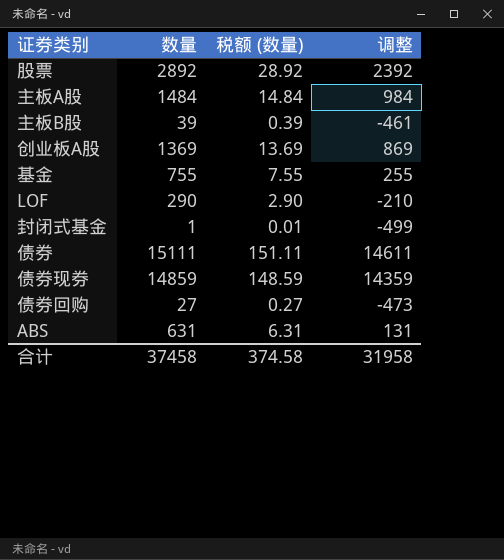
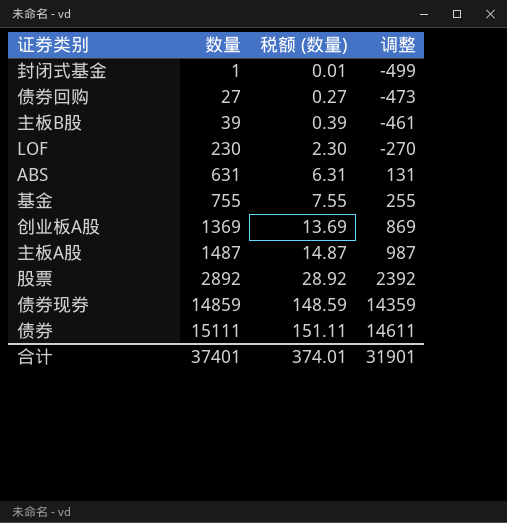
row order: none -> 数量 ascending
LOF | 数量: 290 -> 230
LOF | 税额 (数量): 2.90 -> 2.30
LOF | 调整: -210 -> -270
主板A股 | 数量: 1484 -> 1487
主板A股 | 税额 (数量): 14.84 -> 14.87
主板A股 | 调整: 984 -> 987
合计 | 数量: 37458 -> 37401
合计 | 税额 (数量): 374.58 -> 374.01
合计 | 调整: 31958 -> 31901

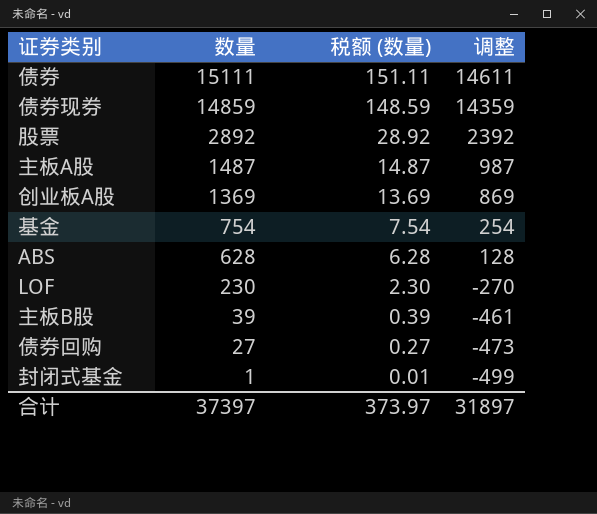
row order: 数量 ascending -> 数量 descending
基金 | 数量: 755 -> 754
基金 | 税额 (数量): 7.55 -> 7.54
基金 | 调整: 255 -> 254
ABS | 数量: 631 -> 628
ABS | 税额 (数量): 6.31 -> 6.28
ABS | 调整: 131 -> 128
合计 | 数量: 37401 -> 37397
合计 | 税额 (数量): 374.01 -> 373.97
合计 | 调整: 31901 -> 31897

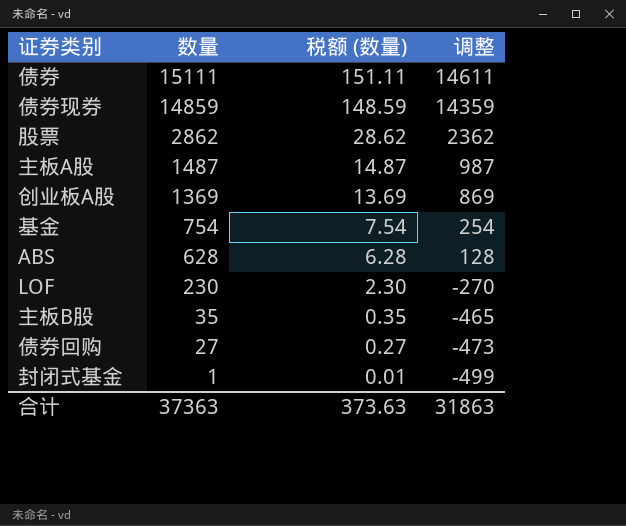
股票 | 数量: 2892 -> 2862
股票 | 税额 (数量): 28.92 -> 28.62
股票 | 调整: 2392 -> 2362
主板B股 | 数量: 39 -> 35
主板B股 | 税额 (数量): 0.39 -> 0.35
主板B股 | 调整: -461 -> -465
合计 | 数量: 37397 -> 37363
合计 | 税额 (数量): 373.97 -> 373.63
合计 | 调整: 31897 -> 31863

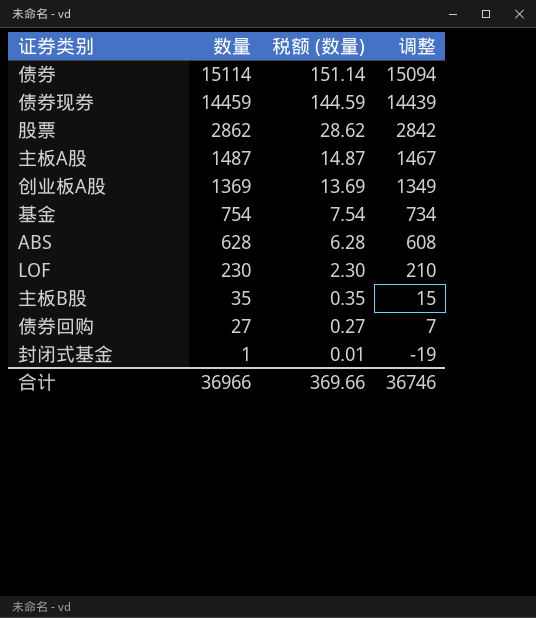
column 调整 | formula: [数量] - 500 -> [数量] - 20
债券 | 数量: 15111 -> 15114
债券 | 税额 (数量): 151.11 -> 151.14
债券现券 | 数量: 14859 -> 14459
债券现券 | 税额 (数量): 148.59 -> 144.59
合计 | 数量: 37363 -> 36966
合计 | 税额 (数量): 373.63 -> 369.66
合计 | 调整: 31863 -> 36746

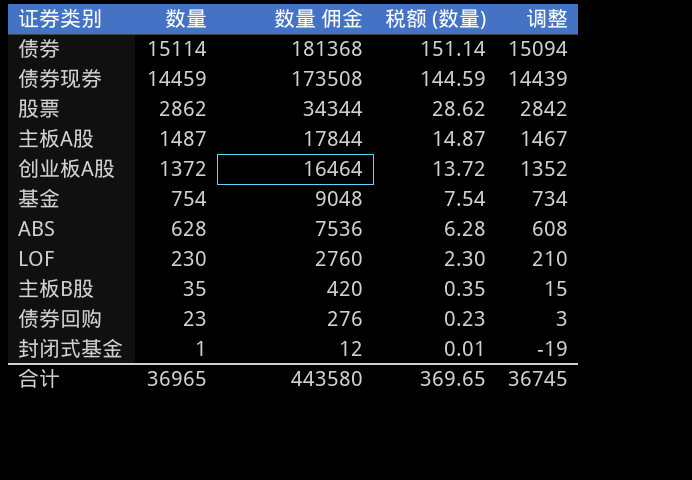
column 数量 佣金 | formula: none -> [数量] * 12
创业板A股 | 数量: 1369 -> 1372
创业板A股 | 税额 (数量): 13.69 -> 13.72
创业板A股 | 调整: 1349 -> 1352
债券回购 | 数量: 27 -> 23
债券回购 | 税额 (数量): 0.27 -> 0.23
债券回购 | 调整: 7 -> 3
合计 | 数量: 36966 -> 36965
合计 | 税额 (数量): 369.66 -> 369.65
合计 | 调整: 36746 -> 36745

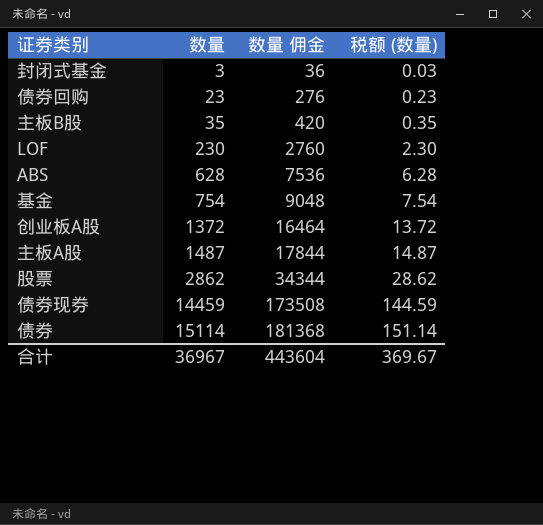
row order: 数量 descending -> 数量 ascending
column 调整 | formula: [数量] - 20 -> none
封闭式基金 | 数量: 1 -> 3
封闭式基金 | 数量 佣金: 12 -> 36
封闭式基金 | 税额 (数量): 0.01 -> 0.03
合计 | 数量: 36965 -> 36967
合计 | 数量 佣金: 443580 -> 443604
合计 | 税额 (数量): 369.65 -> 369.67

